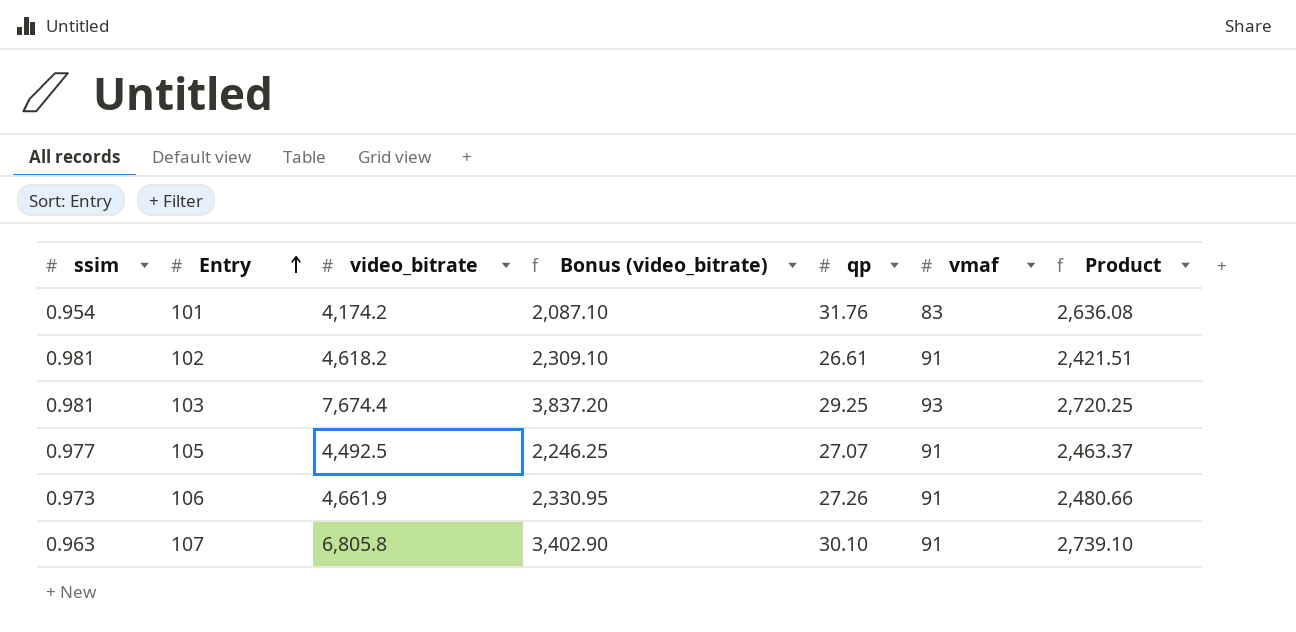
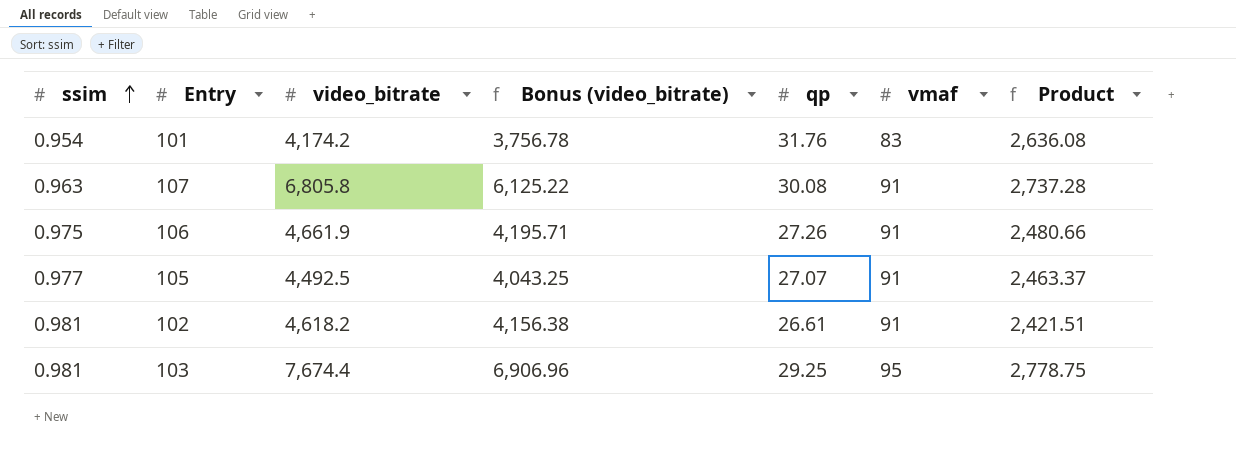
row order: Entry ascending -> ssim ascending
column Bonus (video_bitrate) | formula: [video_bitrate] * 0.5 -> [video_bitrate] * 0.9
107 | qp: 30.10 -> 30.08
107 | Product: 2,739.10 -> 2,737.28
106 | ssim: 0.973 -> 0.975
103 | vmaf: 93 -> 95
103 | Product: 2,720.25 -> 2,778.75

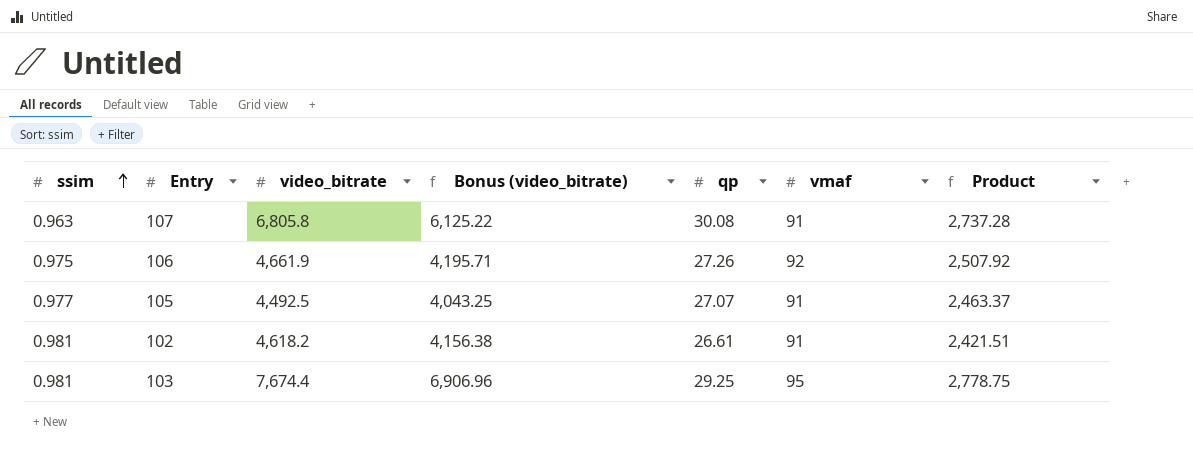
row 101: 0.954 | 4,174.2 | 3,756.78 | 31.76 | 83 | 2,636.08 -> none
106 | vmaf: 91 -> 92
106 | Product: 2,480.66 -> 2,507.92

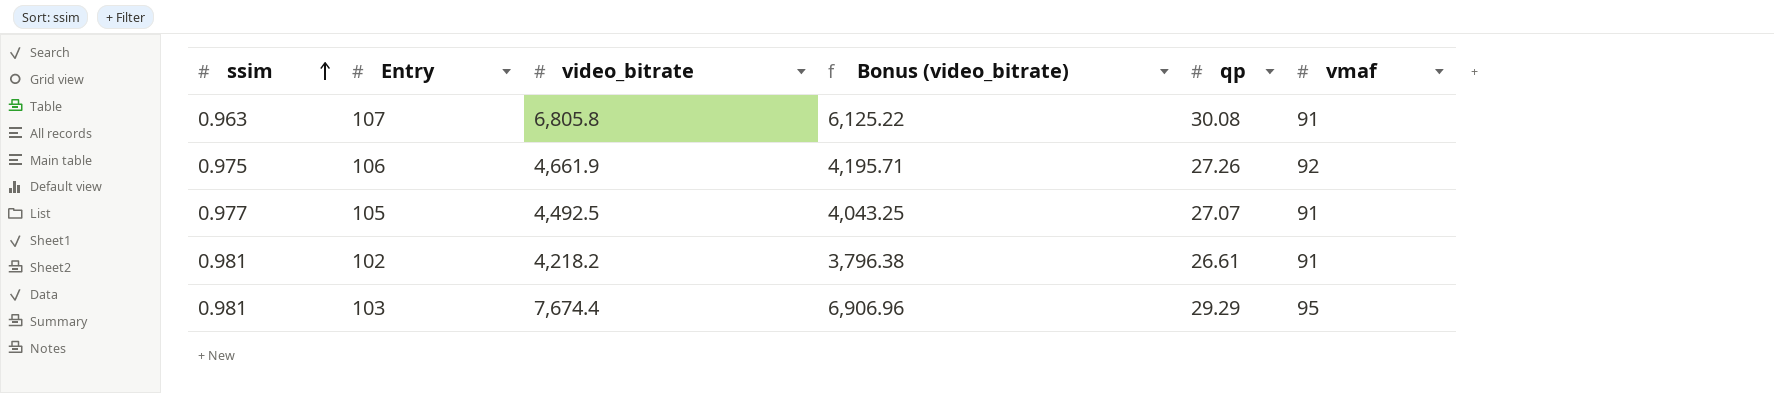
column Product | formula: [qp] * [vmaf] -> none
102 | video_bitrate: 4,618.2 -> 4,218.2
102 | Bonus (video_bitrate): 4,156.38 -> 3,796.38
103 | qp: 29.25 -> 29.29

